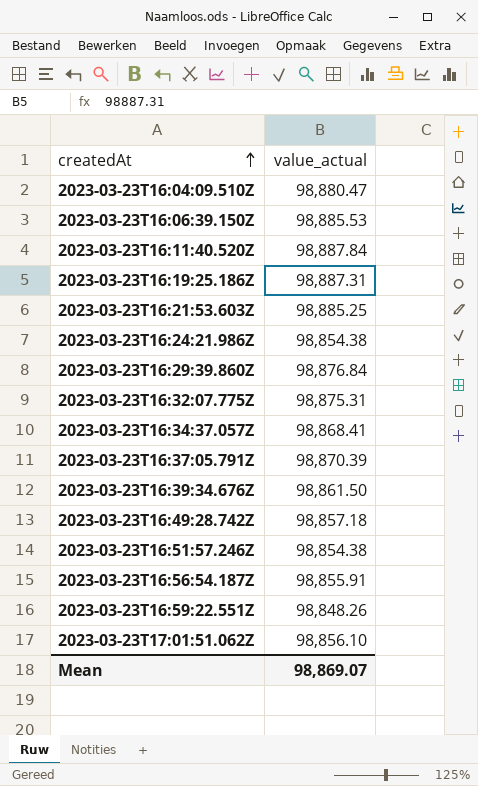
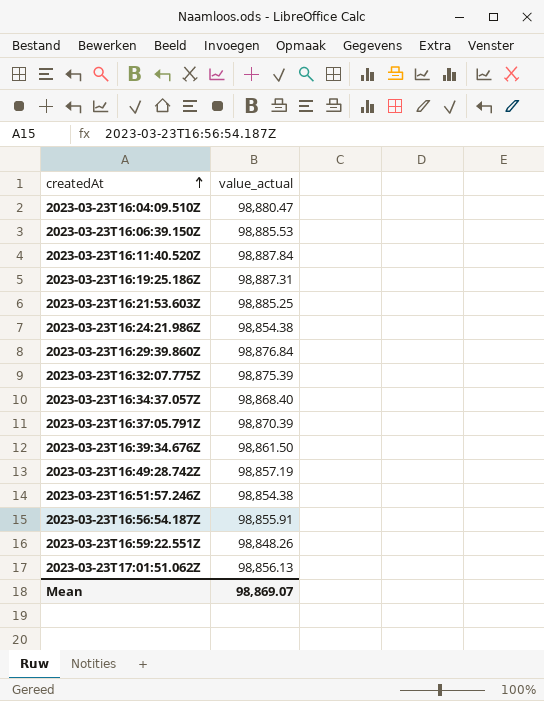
2023-03-23T16:32:07.775Z | value_actual: 98,875.31 -> 98,875.39
2023-03-23T16:34:37.057Z | value_actual: 98,868.41 -> 98,868.40
2023-03-23T16:49:28.742Z | value_actual: 98,857.18 -> 98,857.19
2023-03-23T17:01:51.062Z | value_actual: 98,856.10 -> 98,856.13

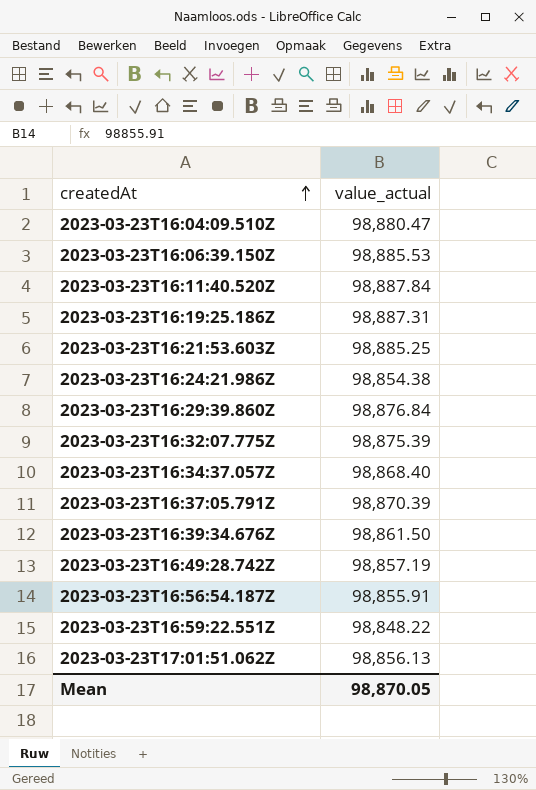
row 2023-03-23T16:51:57.246Z: 98,854.38 -> none
2023-03-23T16:59:22.551Z | value_actual: 98,848.26 -> 98,848.22
Mean | value_actual: 98,869.07 -> 98,870.05

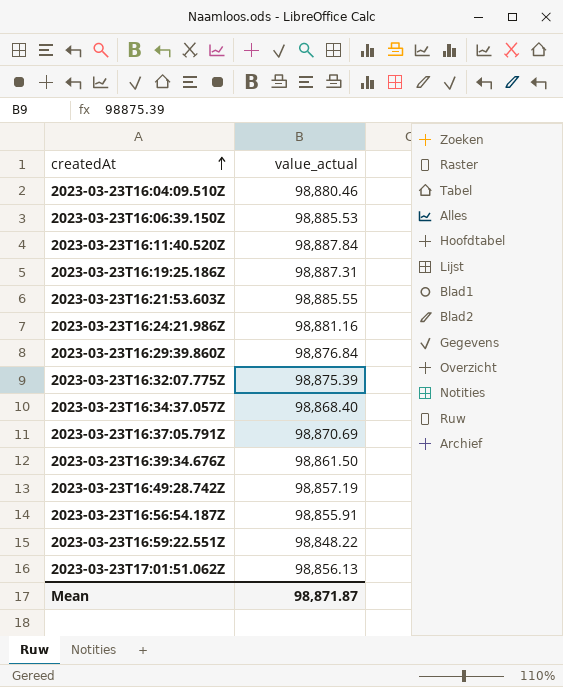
2023-03-23T16:04:09.510Z | value_actual: 98,880.47 -> 98,880.46
2023-03-23T16:21:53.603Z | value_actual: 98,885.25 -> 98,885.55
2023-03-23T16:24:21.986Z | value_actual: 98,854.38 -> 98,881.16
2023-03-23T16:37:05.791Z | value_actual: 98,870.39 -> 98,870.69
Mean | value_actual: 98,870.05 -> 98,871.87

